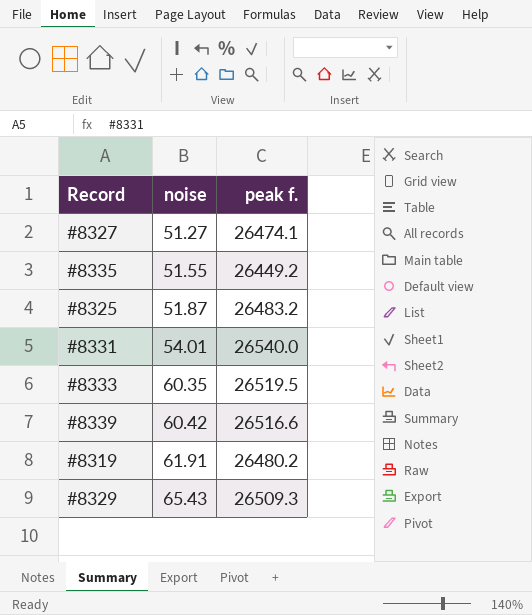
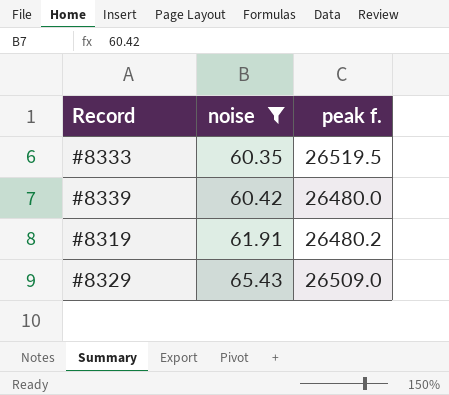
filter: none -> noise >= 60.35
#8339 | peak f.: 26516.6 -> 26480.0
#8329 | peak f.: 26509.3 -> 26509.0

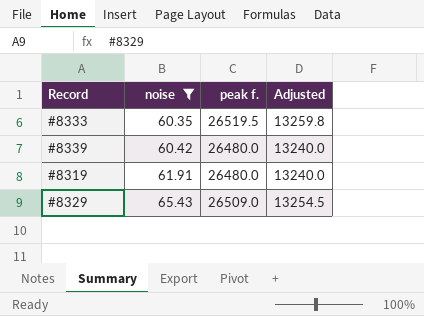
column Adjusted | formula: none -> [peak f.] * 0.5
#8319 | peak f.: 26480.2 -> 26480.0

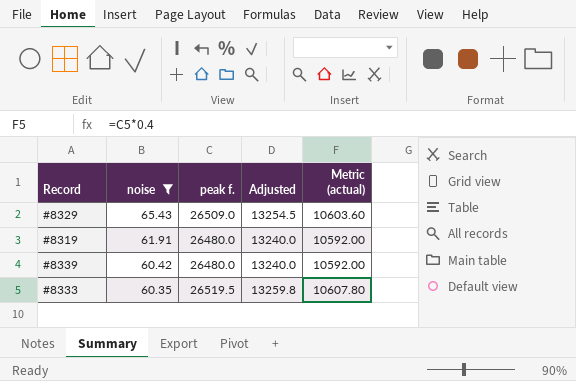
row order: noise ascending -> noise descending
column Metric (actual) | formula: none -> [peak f.] * 0.4

